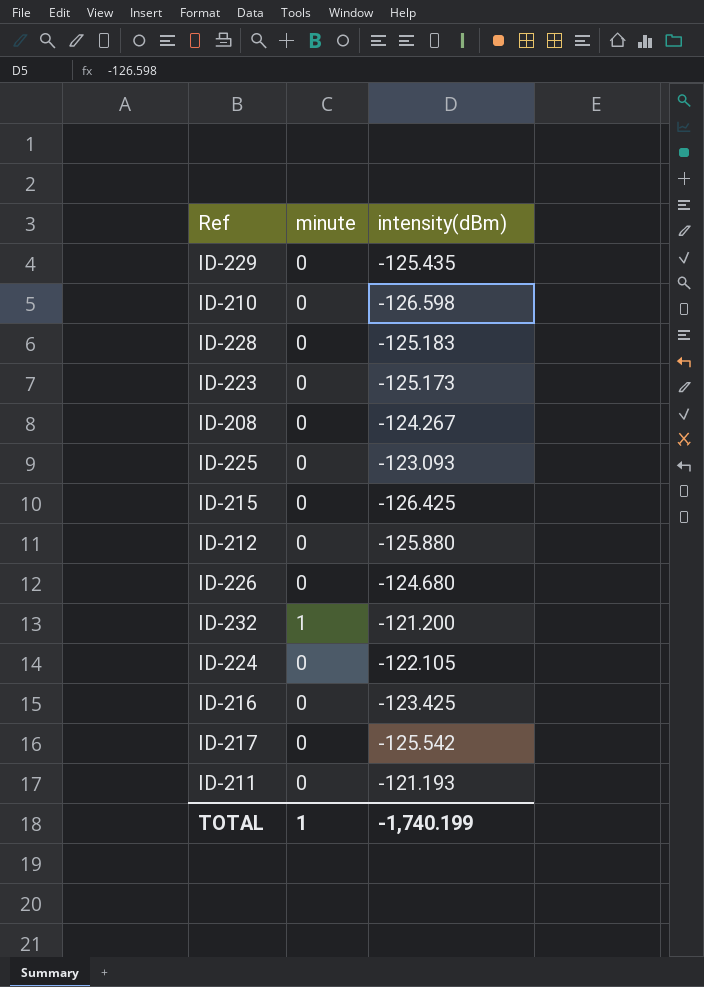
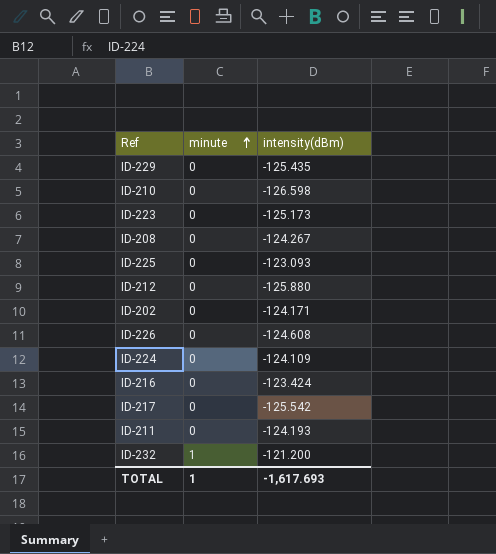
row order: none -> minute ascending
row ID-228: 0 | -125.183 -> none
row ID-215: 0 | -126.425 -> none
row ID-202: none -> 0 | -124.171
ID-226 | intensity(dBm): -124.680 -> -124.608
ID-224 | intensity(dBm): -122.105 -> -124.109
ID-216 | intensity(dBm): -123.425 -> -123.424
ID-211 | intensity(dBm): -121.193 -> -124.193
TOTAL | intensity(dBm): -1,740.199 -> -1,617.693

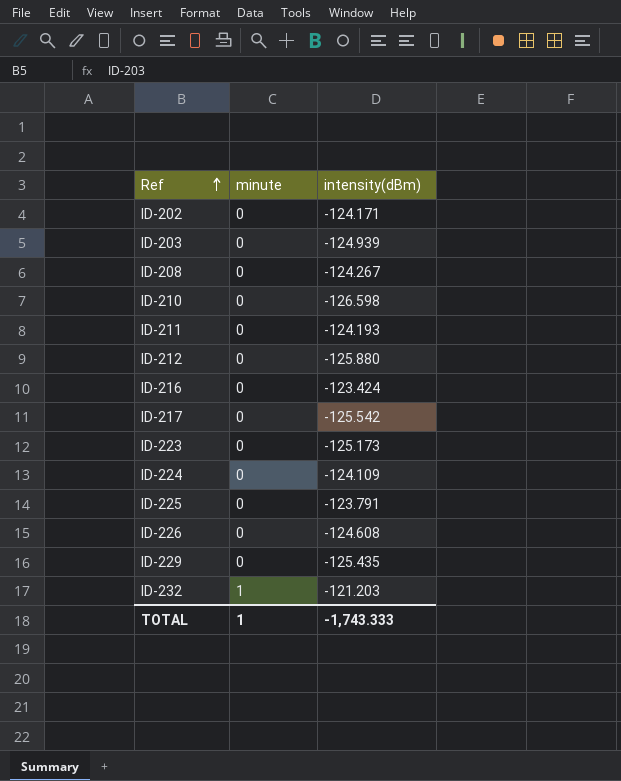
row order: minute ascending -> Ref ascending
row ID-203: none -> 0 | -124.939
ID-225 | intensity(dBm): -123.093 -> -123.791
ID-232 | intensity(dBm): -121.200 -> -121.203
TOTAL | intensity(dBm): -1,617.693 -> -1,743.333

